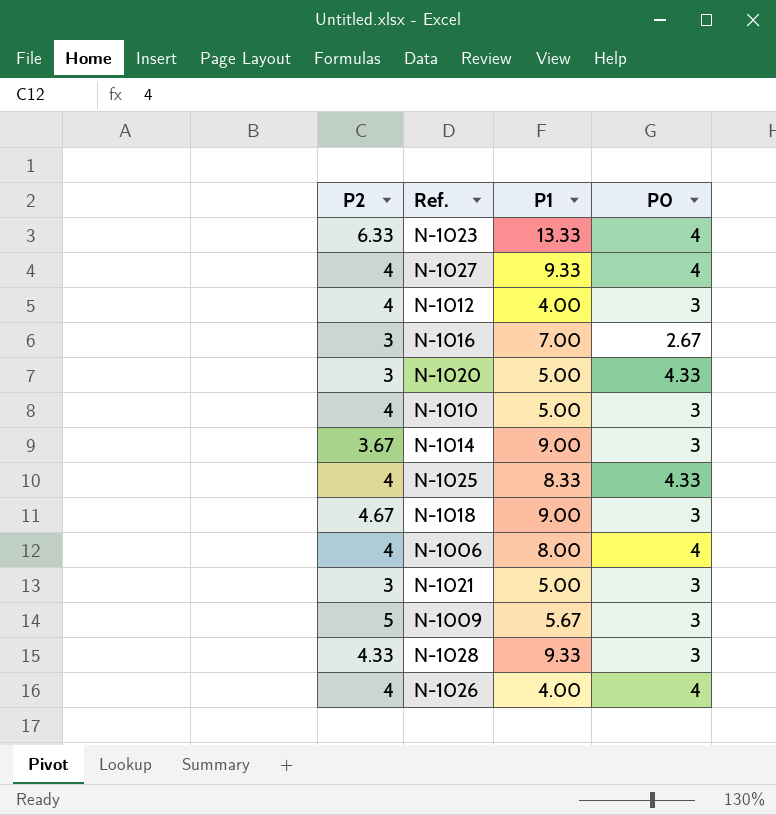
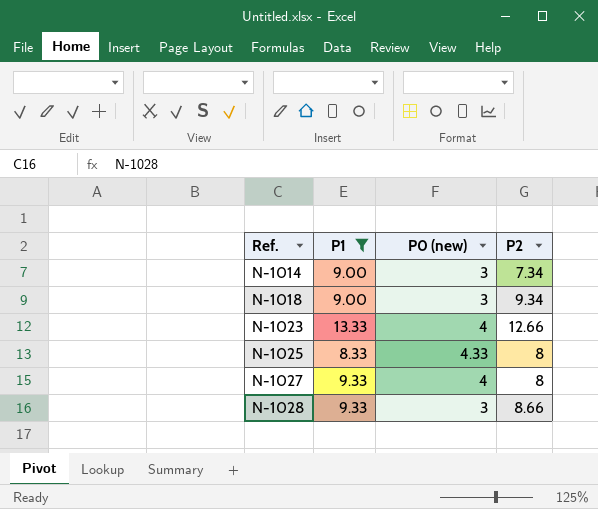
filter: none -> P1 >= 8.33
row order: none -> Ref. ascending
column name: P0 -> P0 (new)
column P2 | position: 1 -> 4
N-1014 | P2: 3.67 -> 7.34
N-1018 | P2: 4.67 -> 9.34
N-1023 | P2: 6.33 -> 12.66
N-1025 | P2: 4 -> 8
N-1027 | P2: 4 -> 8
N-1028 | P2: 4.33 -> 8.66

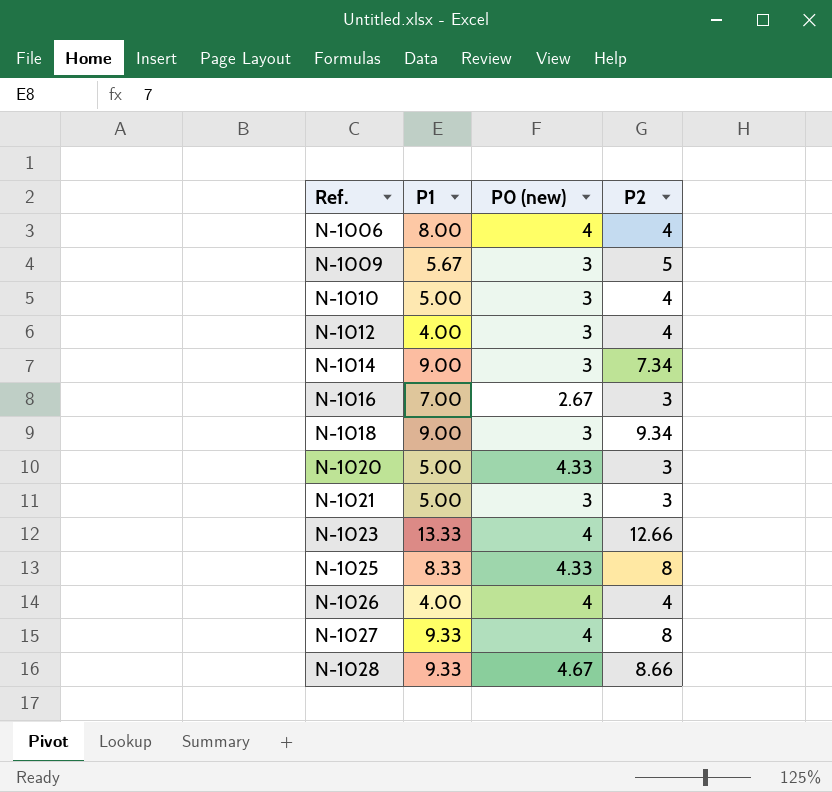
filter: P1 >= 8.33 -> none
N-1028 | P0 (new): 3 -> 4.67

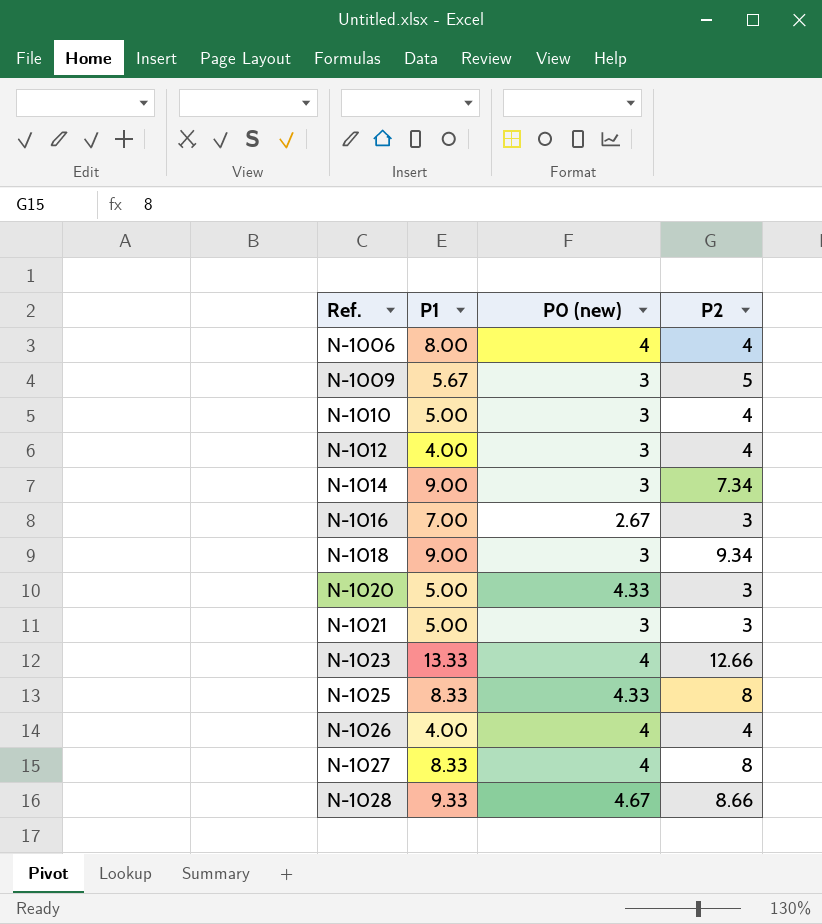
N-1027 | P1: 9.33 -> 8.33

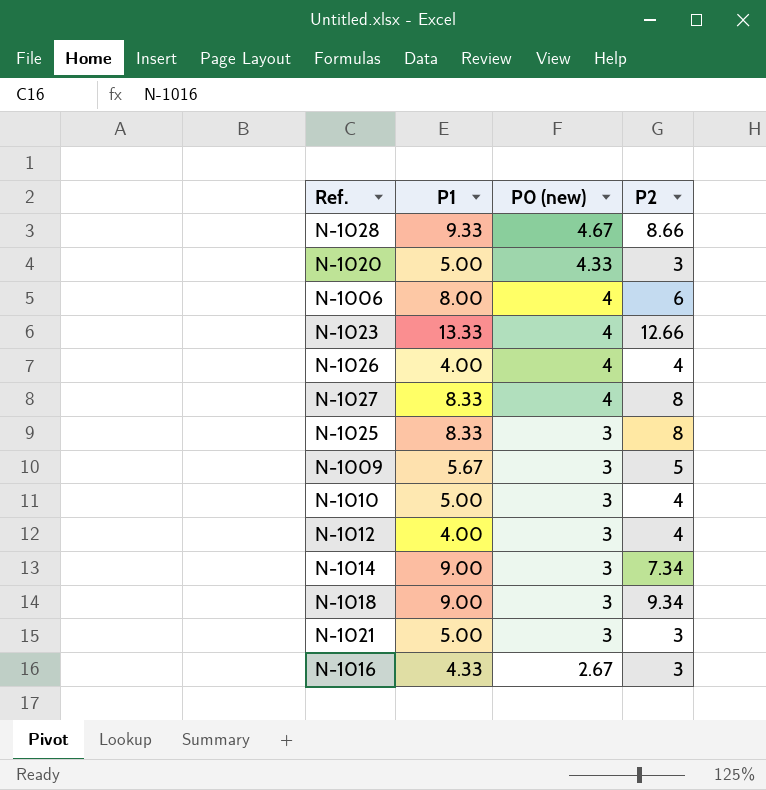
row order: Ref. ascending -> P0 (new) descending
N-1006 | P2: 4 -> 6
N-1025 | P0 (new): 4.33 -> 3
N-1016 | P1: 7.00 -> 4.33

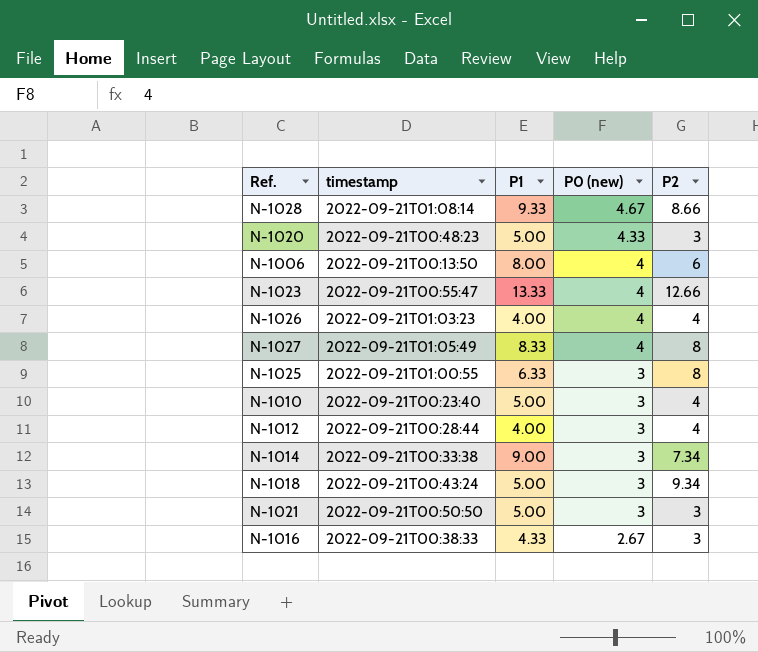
column timestamp | position: none -> 2
row N-1009: 5.67 | 3 | 5 -> none
N-1025 | P1: 8.33 -> 6.33
N-1018 | P1: 9.00 -> 5.00

